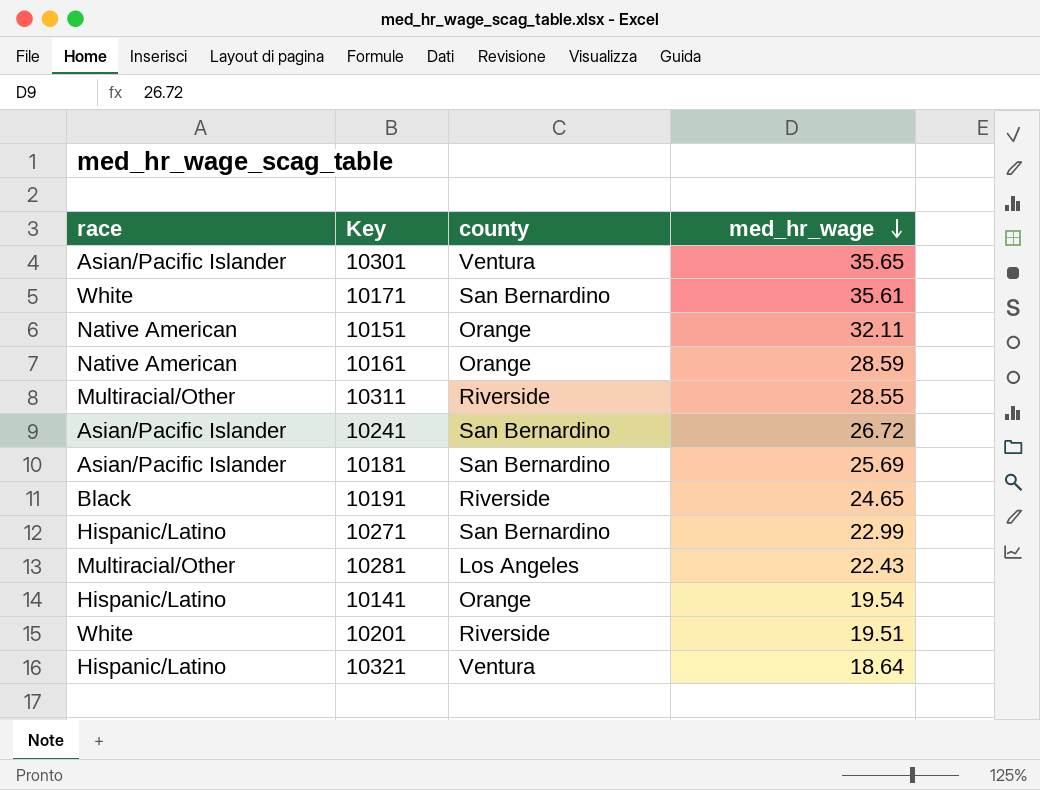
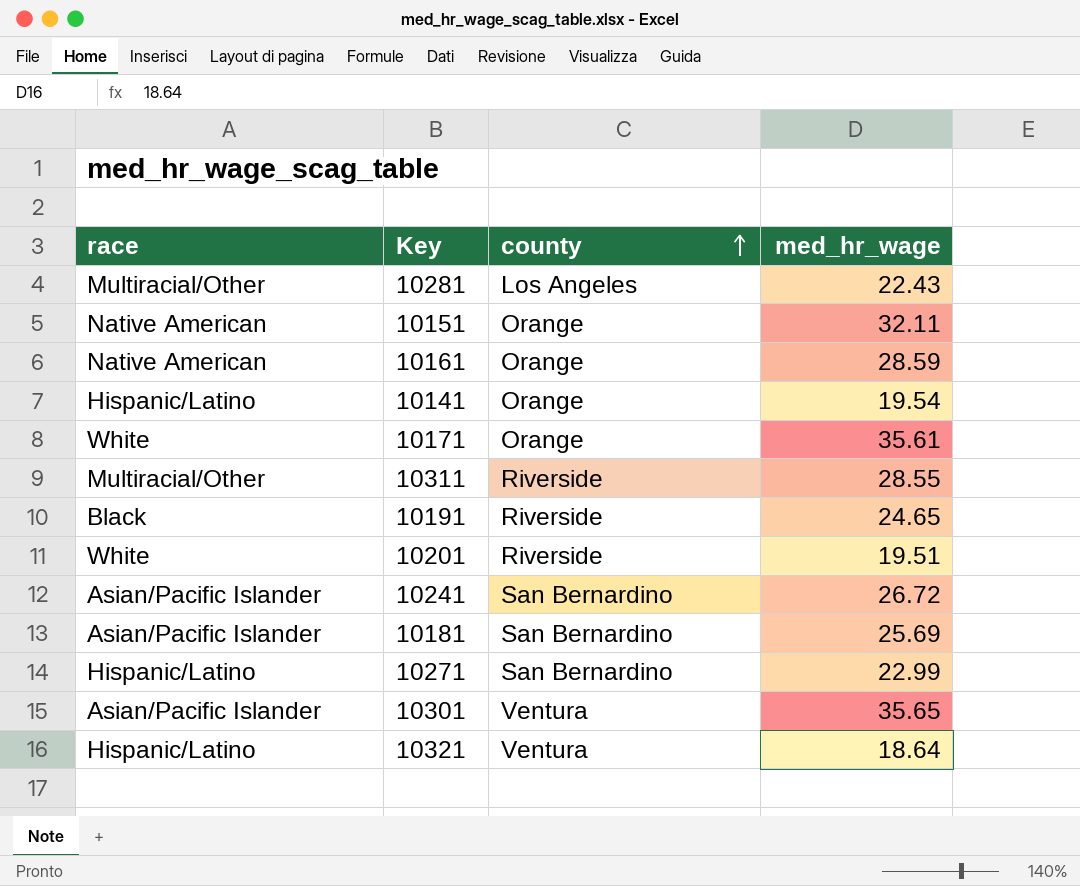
row order: med_hr_wage descending -> county ascending
10171 | county: San Bernardino -> Orange

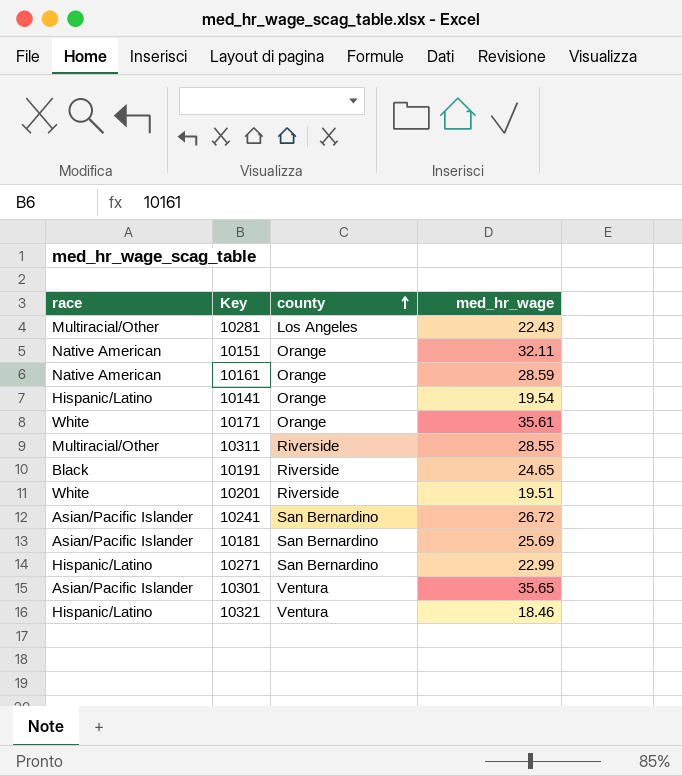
10321 | med_hr_wage: 18.64 -> 18.46

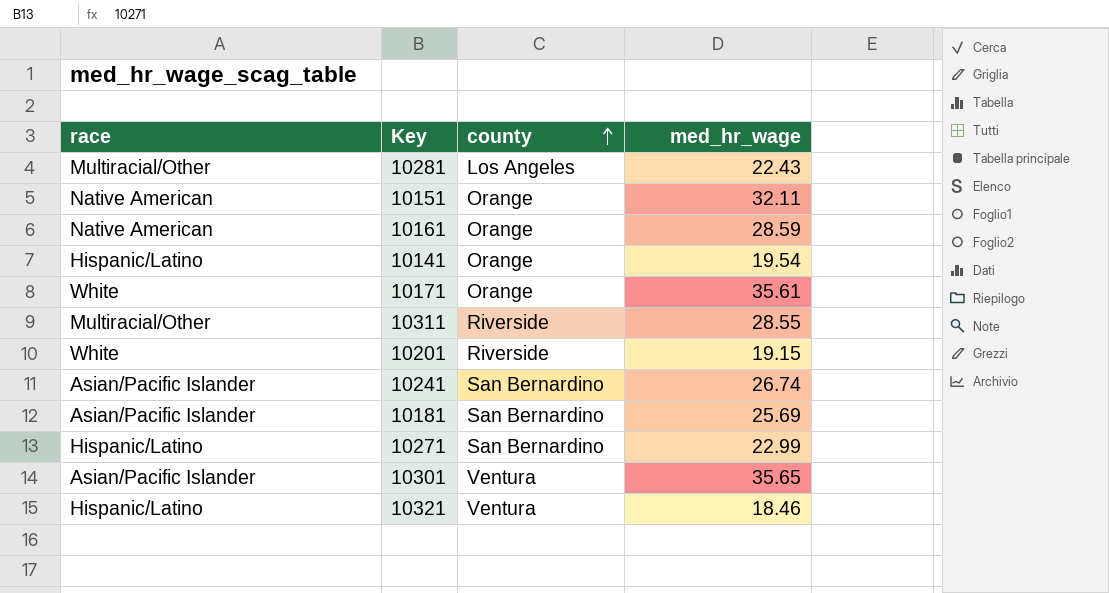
row 10191: Black | Riverside | 24.65 -> none
10201 | med_hr_wage: 19.51 -> 19.15
10241 | med_hr_wage: 26.72 -> 26.74

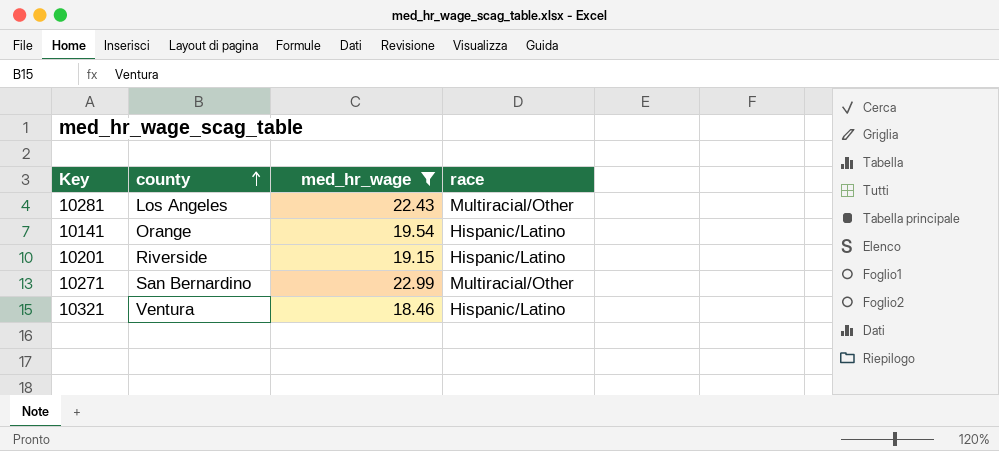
filter: none -> med_hr_wage <= 22.99
column race | position: 1 -> 4
10201 | race: White -> Hispanic/Latino
10271 | race: Hispanic/Latino -> Multiracial/Other

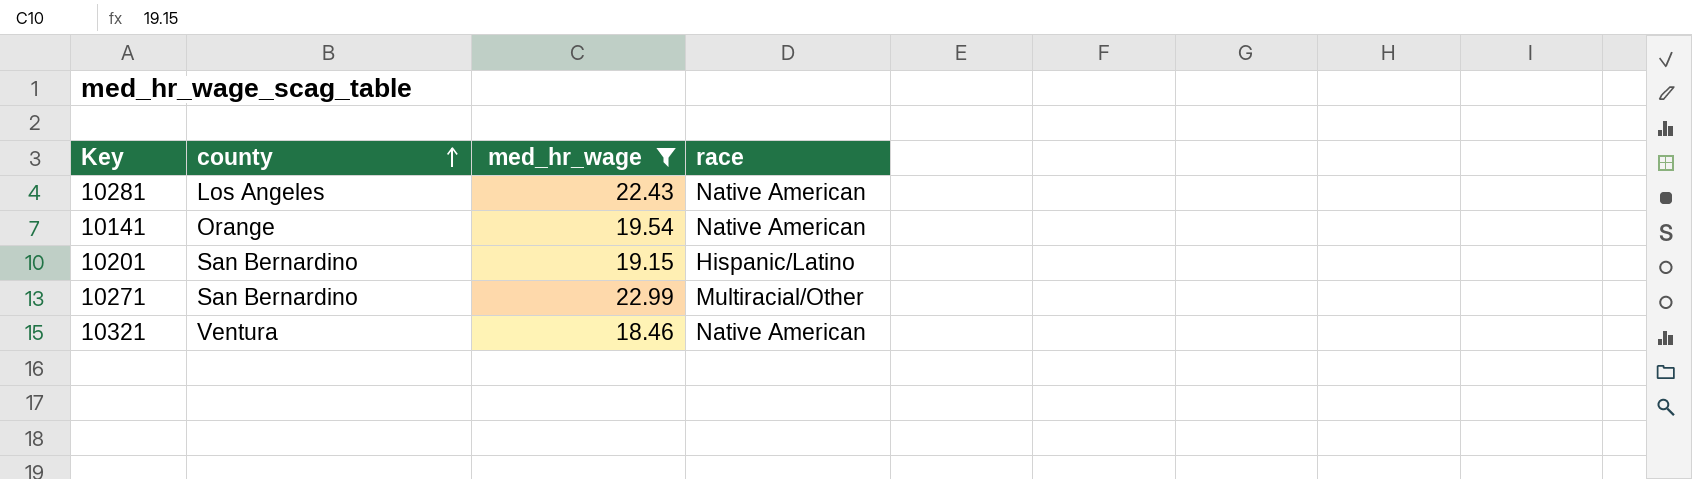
10281 | race: Multiracial/Other -> Native American
10141 | race: Hispanic/Latino -> Native American
10201 | county: Riverside -> San Bernardino
10321 | race: Hispanic/Latino -> Native American

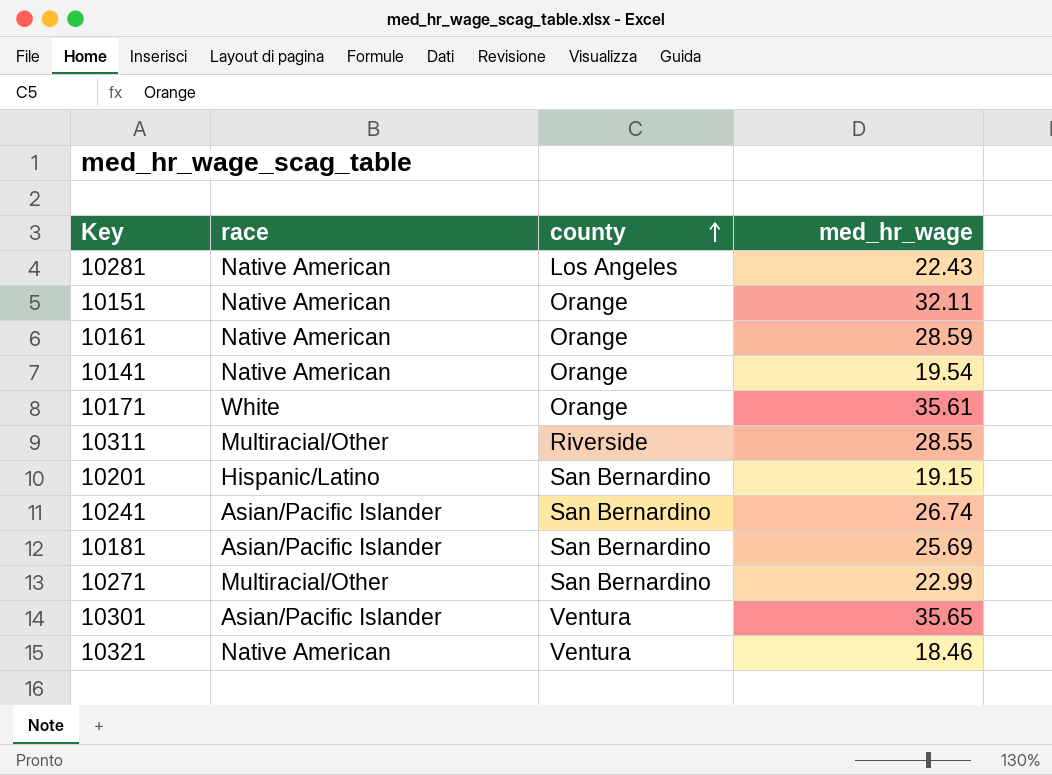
filter: med_hr_wage <= 22.99 -> none
column race | position: 4 -> 2

